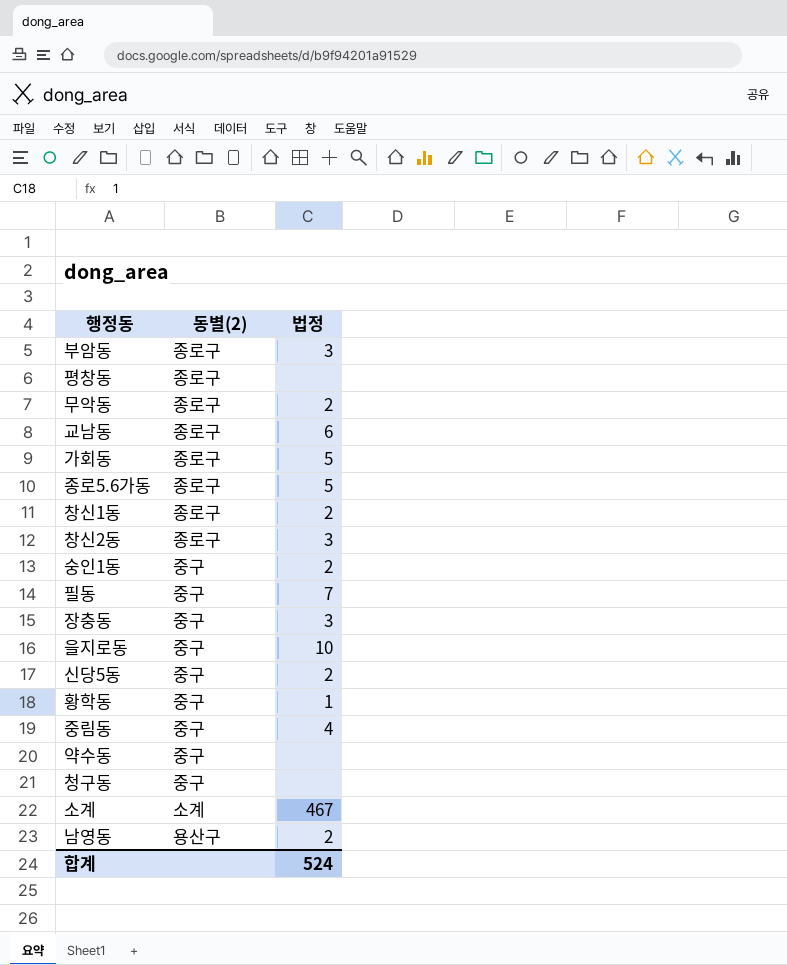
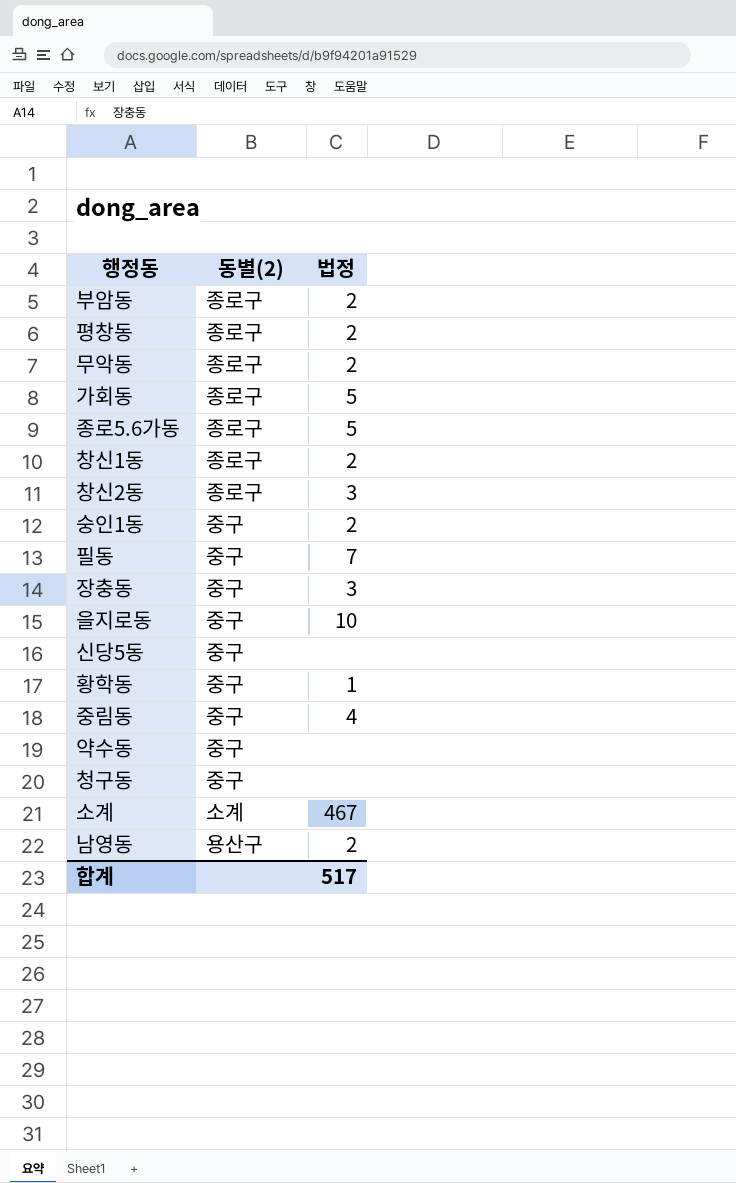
row 교남동: 종로구 | 6 -> none
부암동 | 법정: 3 -> 2
평창동 | 법정: none -> 2
신당5동 | 법정: 2 -> none
합계 | 법정: 524 -> 517

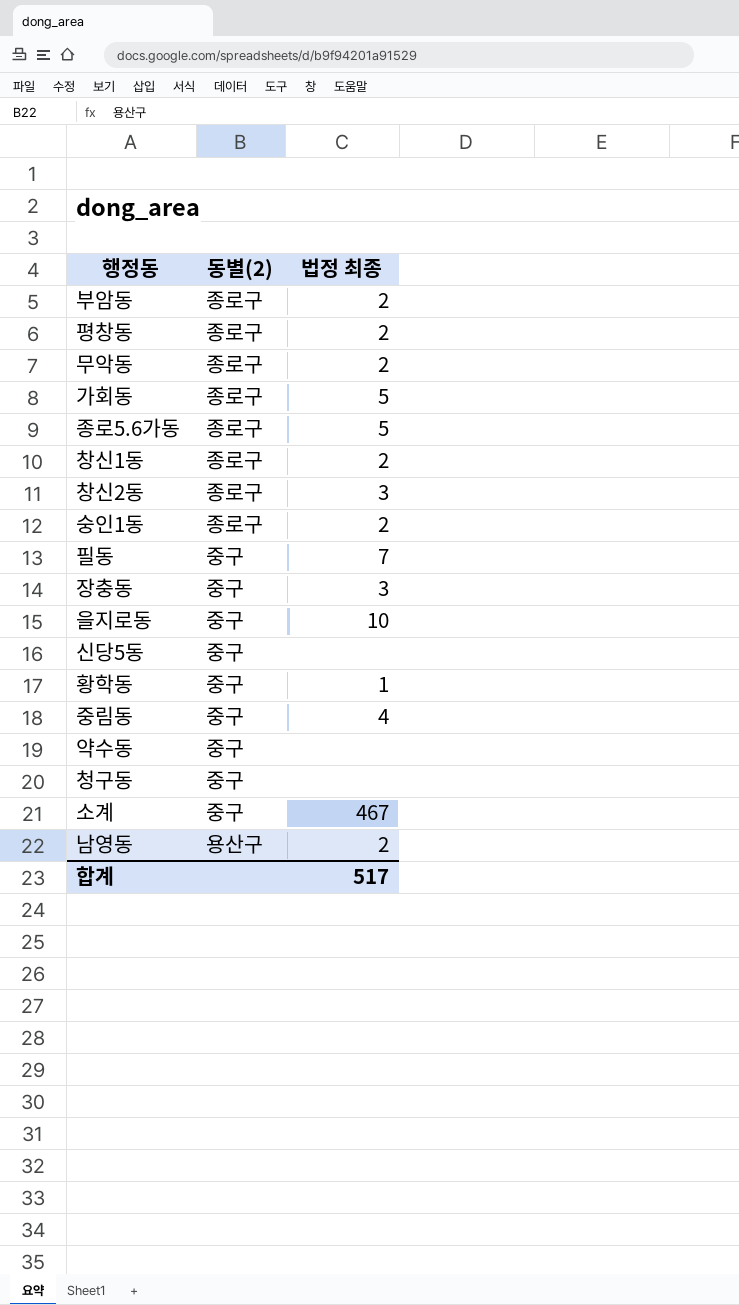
column name: 법정 -> 법정 최종
숭인1동 | 동별(2): 중구 -> 종로구
소계 | 동별(2): 소계 -> 중구

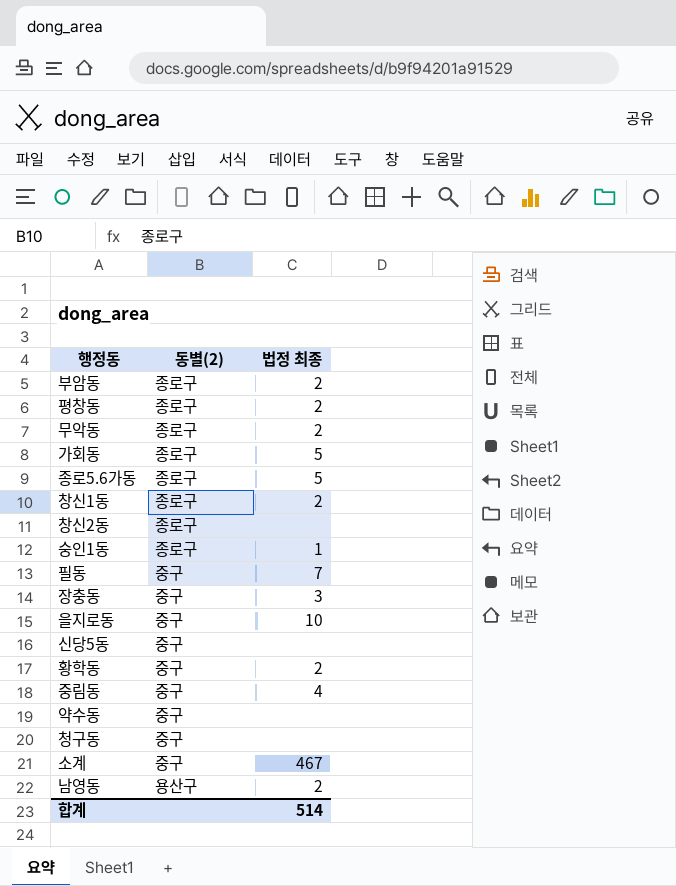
창신2동 | 법정 최종: 3 -> none
숭인1동 | 법정 최종: 2 -> 1
황학동 | 법정 최종: 1 -> 2
합계 | 법정 최종: 517 -> 514

